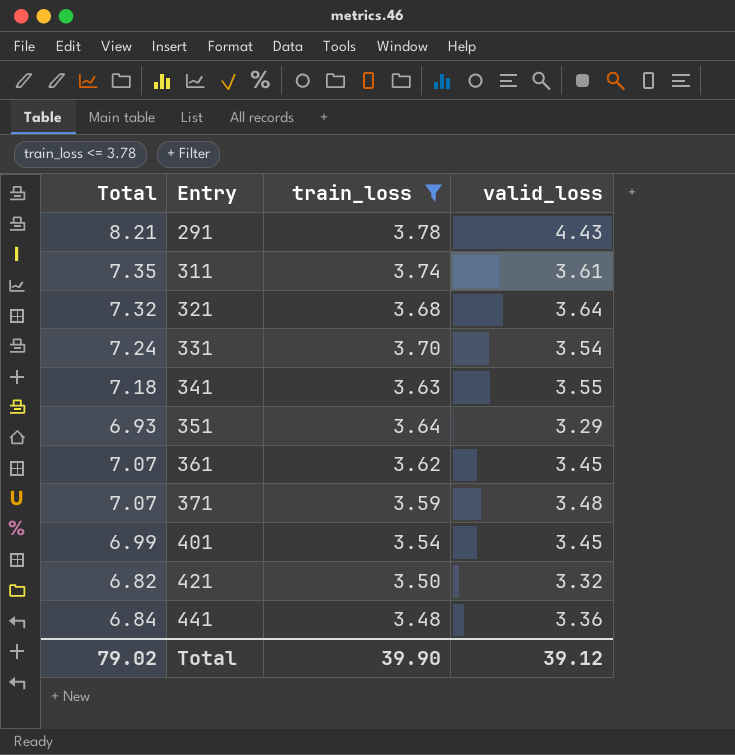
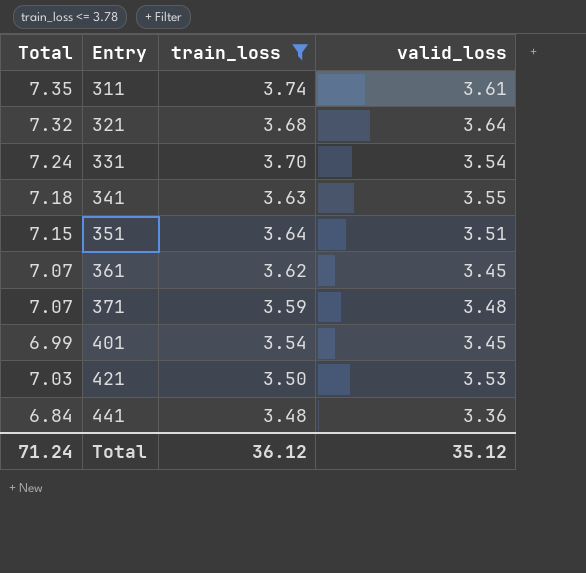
row 291: 8.21 | 3.78 | 4.43 -> none
351 | Total: 6.93 -> 7.15
351 | valid_loss: 3.29 -> 3.51
421 | Total: 6.82 -> 7.03
421 | valid_loss: 3.32 -> 3.53
Total | Total: 79.02 -> 71.24
Total | train_loss: 39.90 -> 36.12
Total | valid_loss: 39.12 -> 35.12

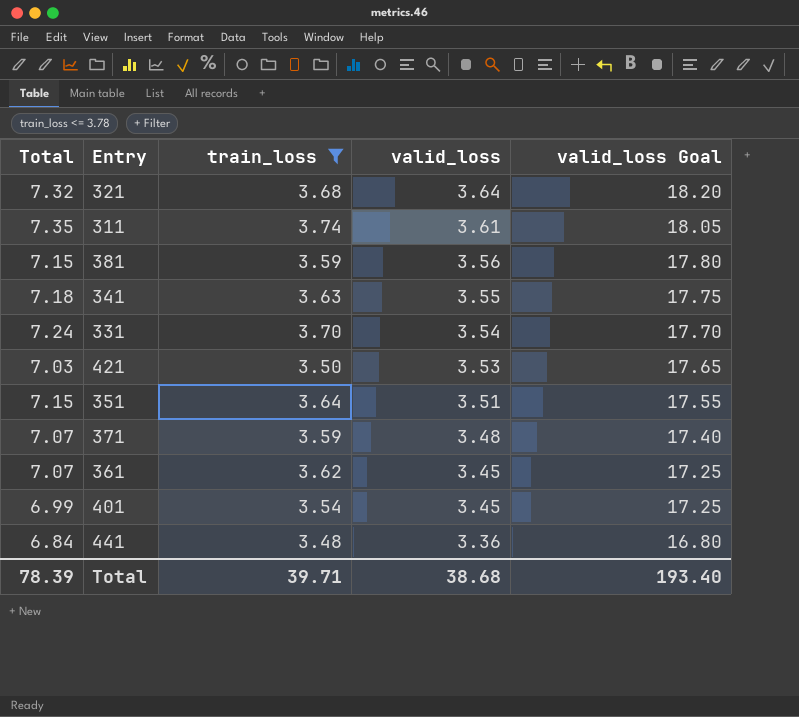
row order: Entry ascending -> valid_loss descending
column valid_loss Goal | formula: none -> [valid_loss] * 5
row 381: none -> 7.15 | 3.59 | 3.56 | 17.80
Total | Total: 71.24 -> 78.39
Total | train_loss: 36.12 -> 39.71
Total | valid_loss: 35.12 -> 38.68

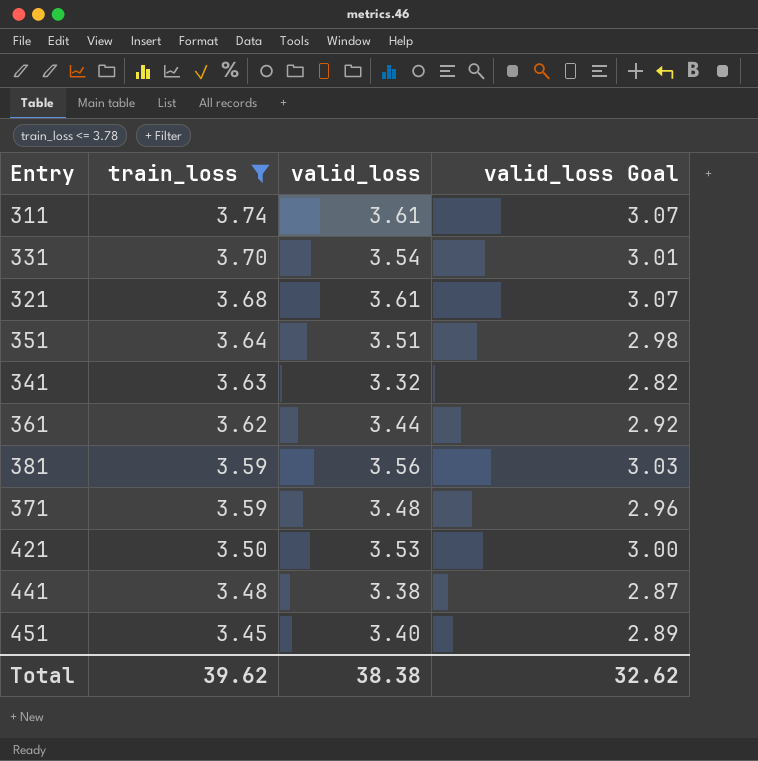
row order: valid_loss descending -> train_loss descending
column Total | formula: [train_loss] + [valid_loss] -> none
column valid_loss Goal | formula: [valid_loss] * 5 -> [valid_loss] * 0.85
row 401: 6.99 | 3.54 | 3.45 | 17.25 -> none
321 | valid_loss: 3.64 -> 3.61
341 | valid_loss: 3.55 -> 3.32
361 | valid_loss: 3.45 -> 3.44
441 | valid_loss: 3.36 -> 3.38
row 451: none -> 3.45 | 3.40 | 2.89
Total | train_loss: 39.71 -> 39.62
Total | valid_loss: 38.68 -> 38.38
Total | valid_loss Goal: 193.40 -> 32.62

